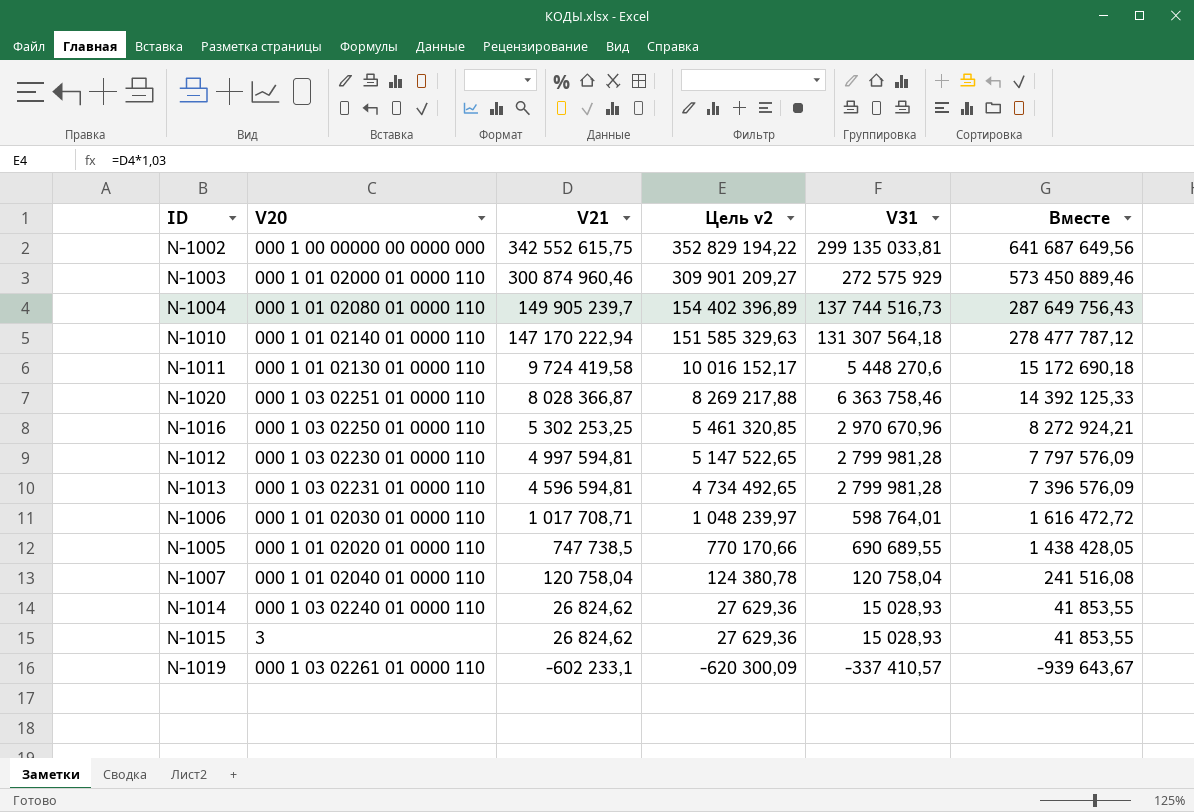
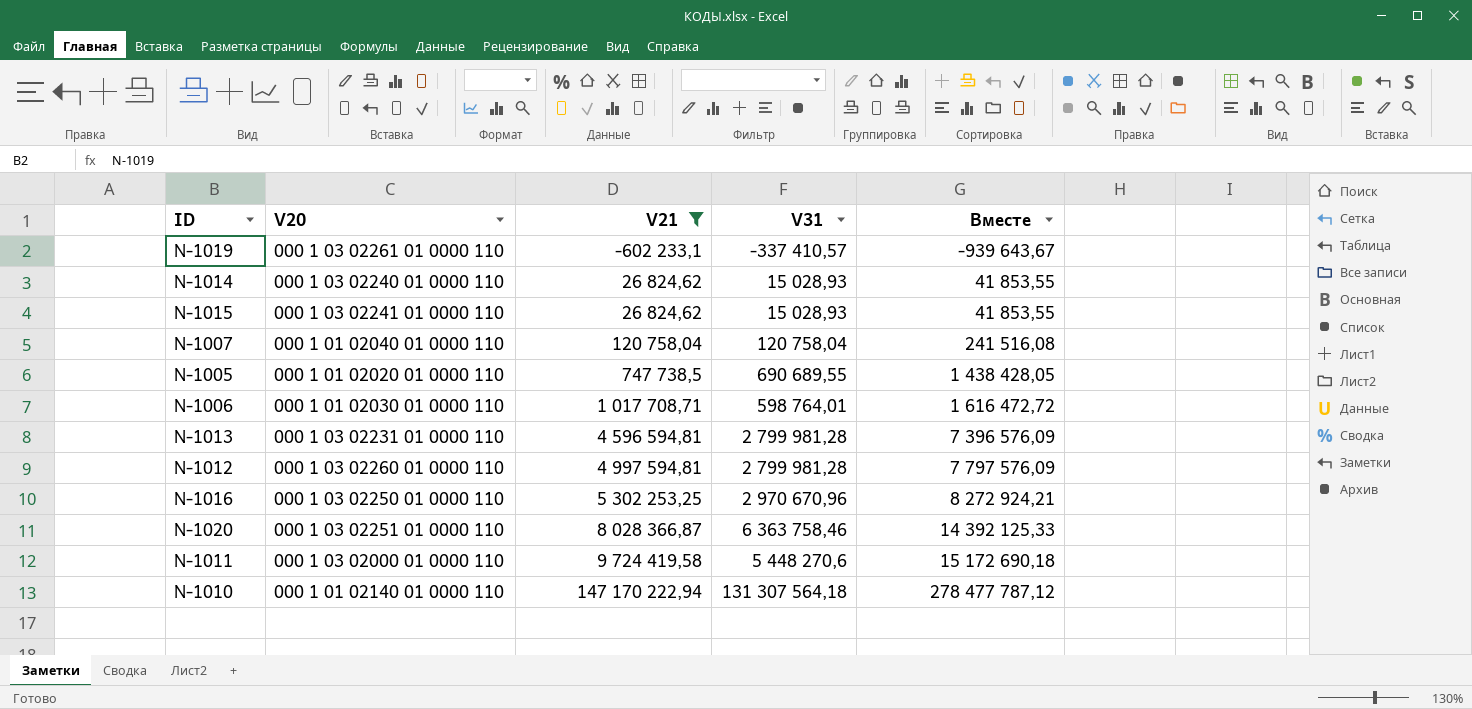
filter: none -> V21 <= 147 170 222,94
row order: V21 descending -> V21 ascending
column Цель v2 | formula: [V21] * 1,03 -> none
N-1015 | V20: 3 -> 000 1 03 02241 01 0000 110
N-1012 | V20: 000 1 03 02230 01 0000 110 -> 000 1 03 02260 01 0000 110
N-1011 | V20: 000 1 01 02130 01 0000 110 -> 000 1 03 02000 01 0000 110

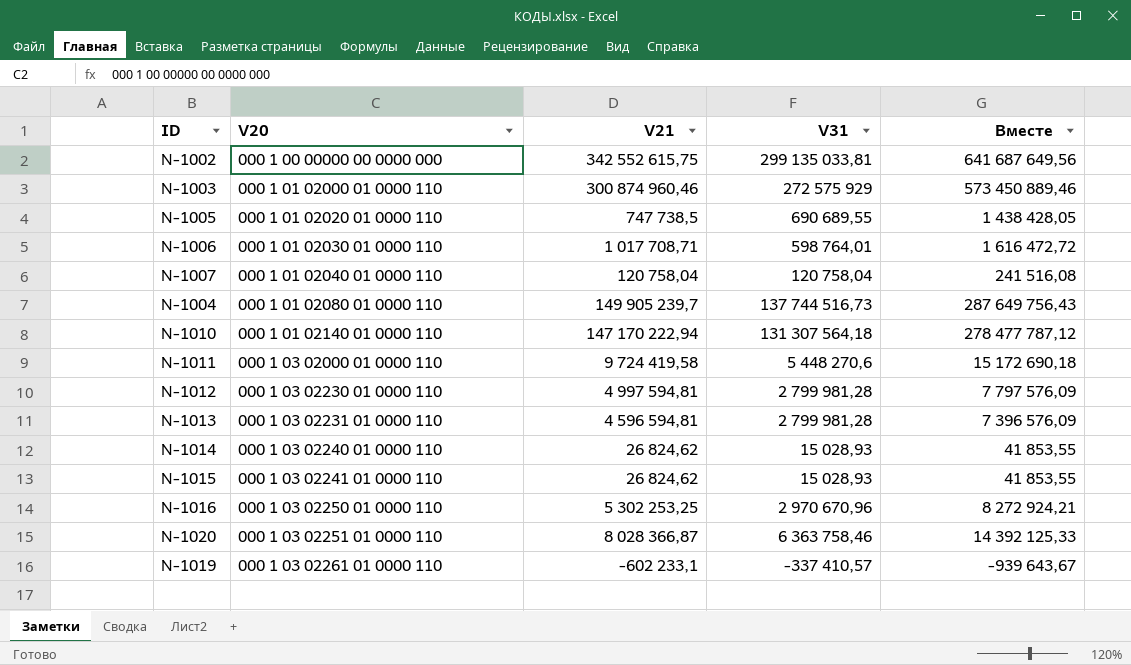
filter: V21 <= 147 170 222,94 -> none
row order: V21 ascending -> V20 ascending
N-1012 | V20: 000 1 03 02260 01 0000 110 -> 000 1 03 02230 01 0000 110

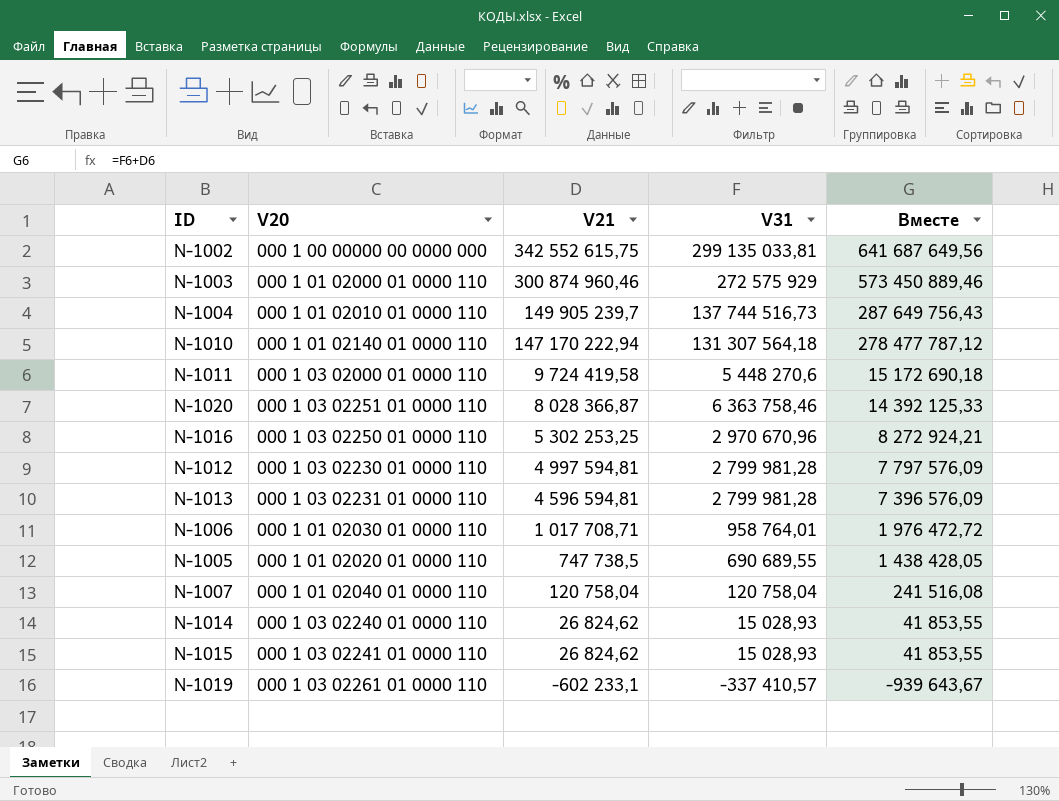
row order: V20 ascending -> V21 descending
N-1004 | V20: 000 1 01 02080 01 0000 110 -> 000 1 01 02010 01 0000 110
N-1006 | V31: 598 764,01 -> 958 764,01
N-1006 | Вместе: 1 616 472,72 -> 1 976 472,72

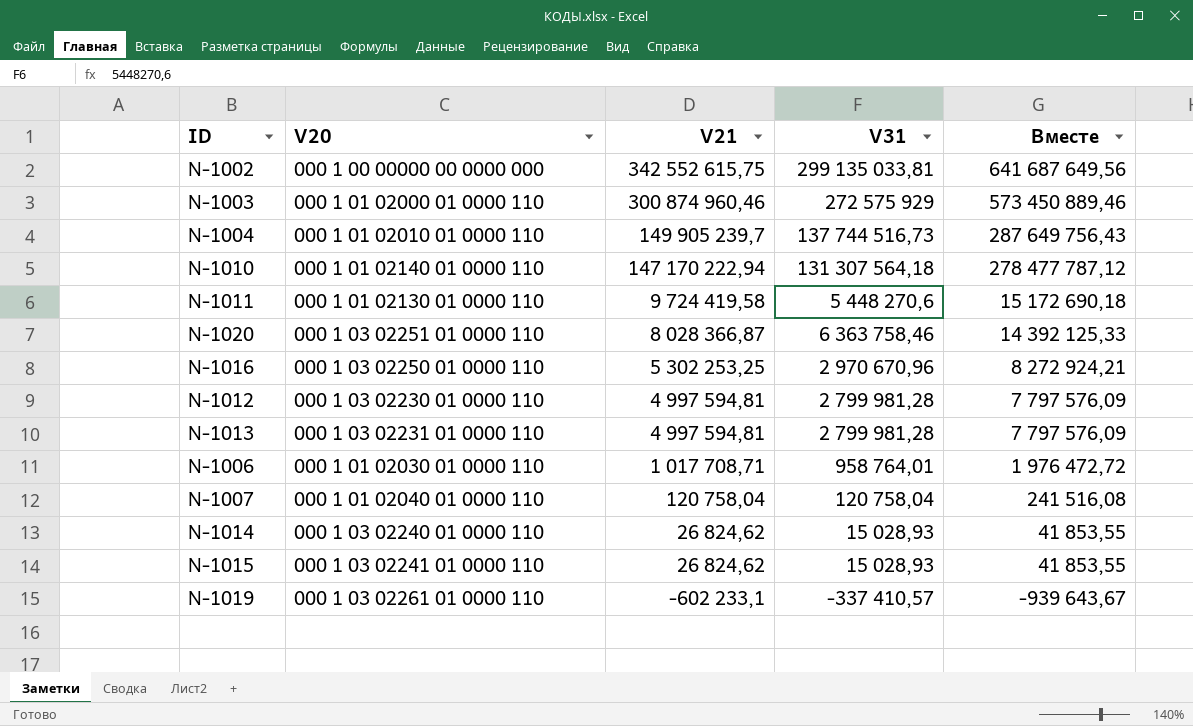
row N-1005: 000 1 01 02020 01 0000 110 | 747 738,5 | 690 689,55 | 1 438 428,05 -> none
N-1011 | V20: 000 1 03 02000 01 0000 110 -> 000 1 01 02130 01 0000 110
N-1013 | V21: 4 596 594,81 -> 4 997 594,81
N-1013 | Вместе: 7 396 576,09 -> 7 797 576,09

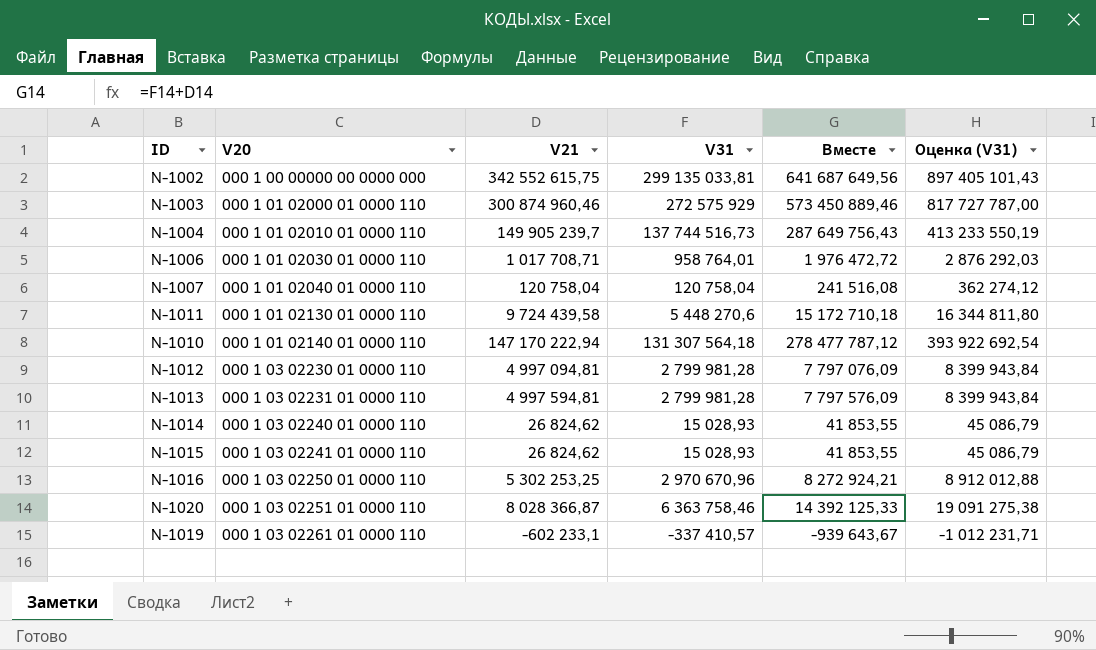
row order: V21 descending -> V20 ascending
column Оценка (V31) | formula: none -> [V31] * 3
N-1011 | V21: 9 724 419,58 -> 9 724 439,58
N-1011 | Вместе: 15 172 690,18 -> 15 172 710,18
N-1012 | V21: 4 997 594,81 -> 4 997 094,81
N-1012 | Вместе: 7 797 576,09 -> 7 797 076,09

